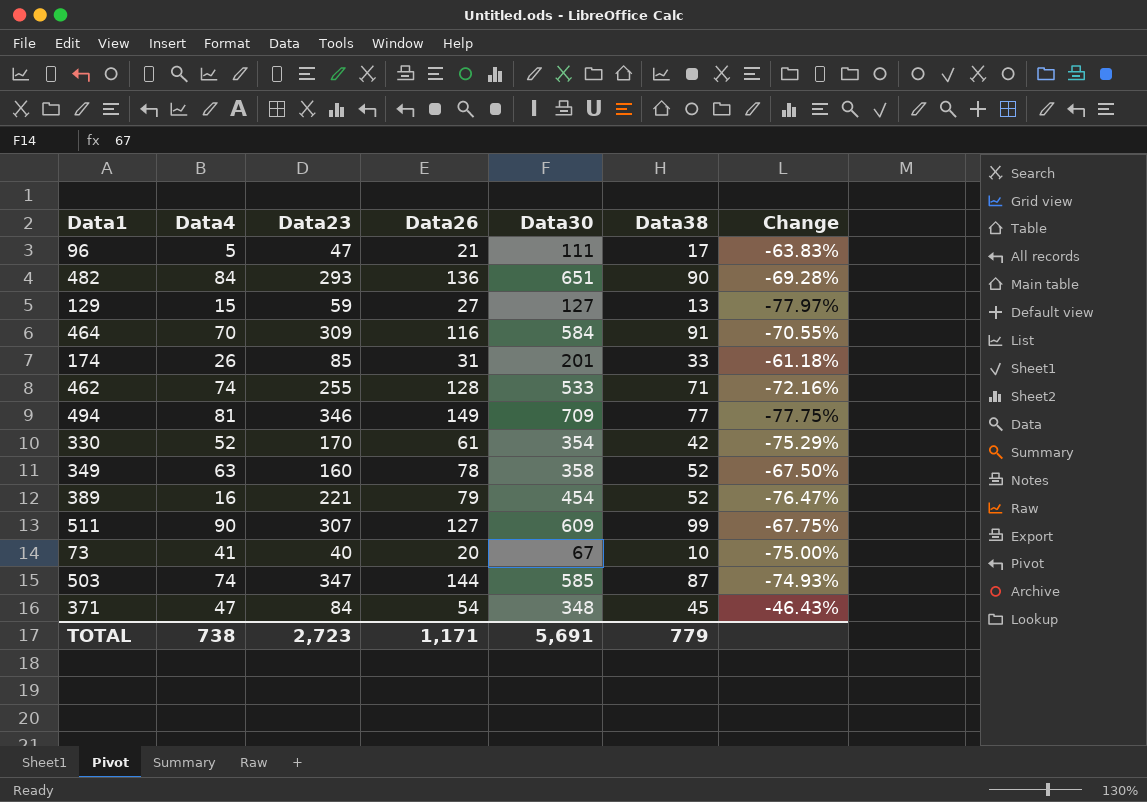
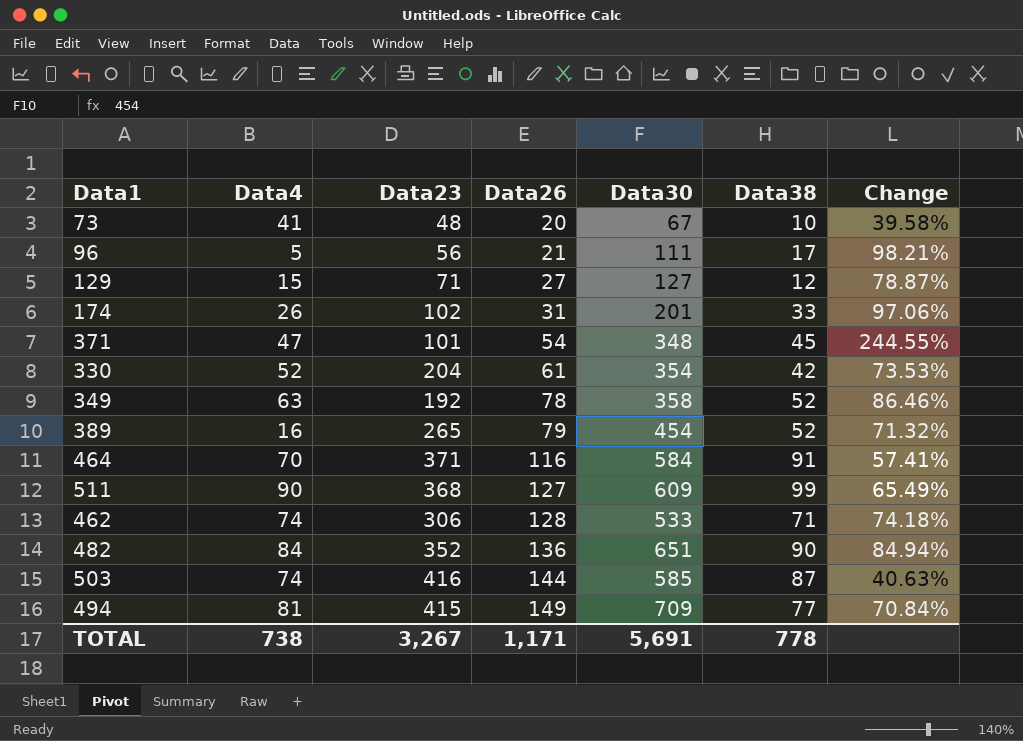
row order: none -> Data26 ascending
column Change | formula: ([Data38] - [Data23]) / [Data23] -> ([Data30] - [Data23]) / [Data23]
73 | Data23: 40 -> 48
96 | Data23: 47 -> 56
129 | Data23: 59 -> 71
129 | Data38: 13 -> 12
174 | Data23: 85 -> 102
371 | Data23: 84 -> 101
330 | Data23: 170 -> 204
349 | Data23: 160 -> 192
389 | Data23: 221 -> 265
464 | Data23: 309 -> 371
511 | Data23: 307 -> 368
462 | Data23: 255 -> 306
482 | Data23: 293 -> 352
503 | Data23: 347 -> 416
494 | Data23: 346 -> 415
TOTAL | Data23: 2,723 -> 3,267
TOTAL | Data38: 779 -> 778

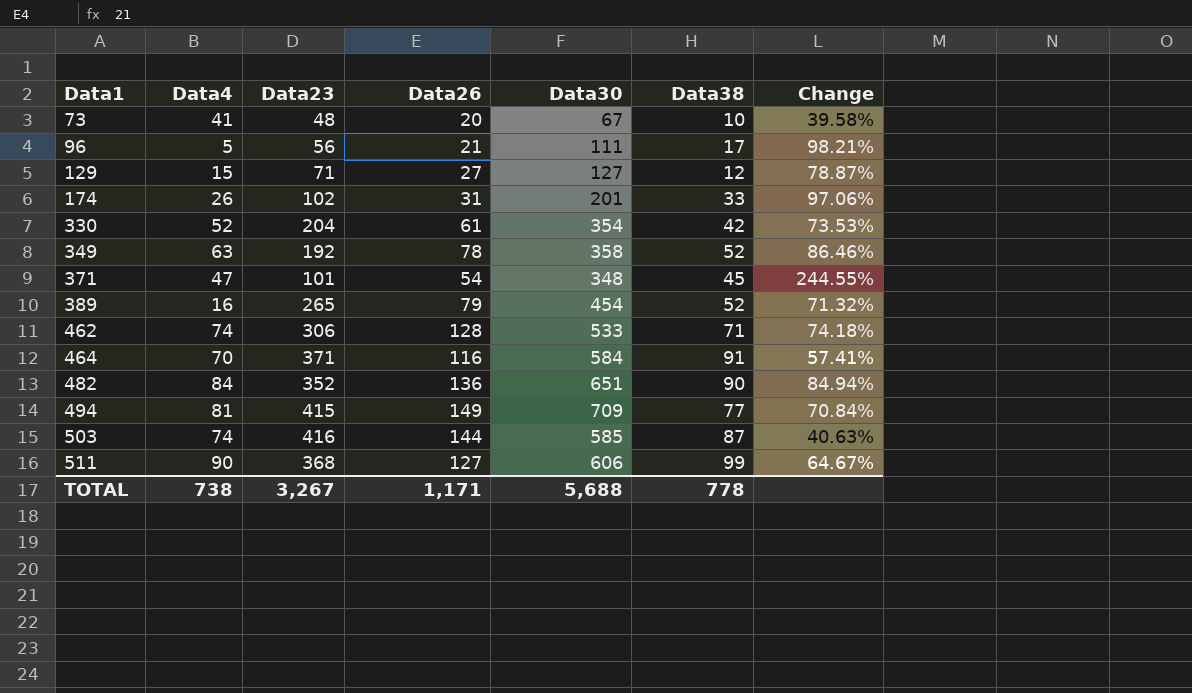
row order: Data26 ascending -> Data1 ascending
511 | Data30: 609 -> 606
511 | Change: 65.49% -> 64.67%
TOTAL | Data30: 5,691 -> 5,688

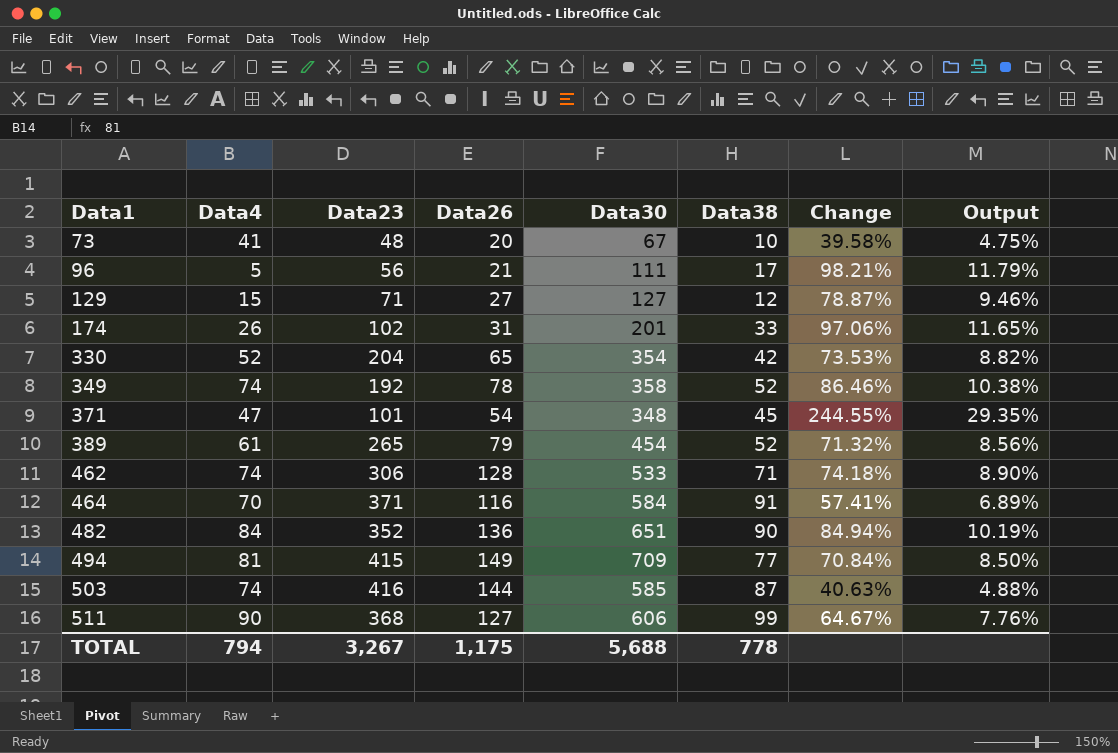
column Output | formula: none -> [Change] * 0.12
330 | Data26: 61 -> 65
349 | Data4: 63 -> 74
389 | Data4: 16 -> 61
TOTAL | Data4: 738 -> 794
TOTAL | Data26: 1,171 -> 1,175

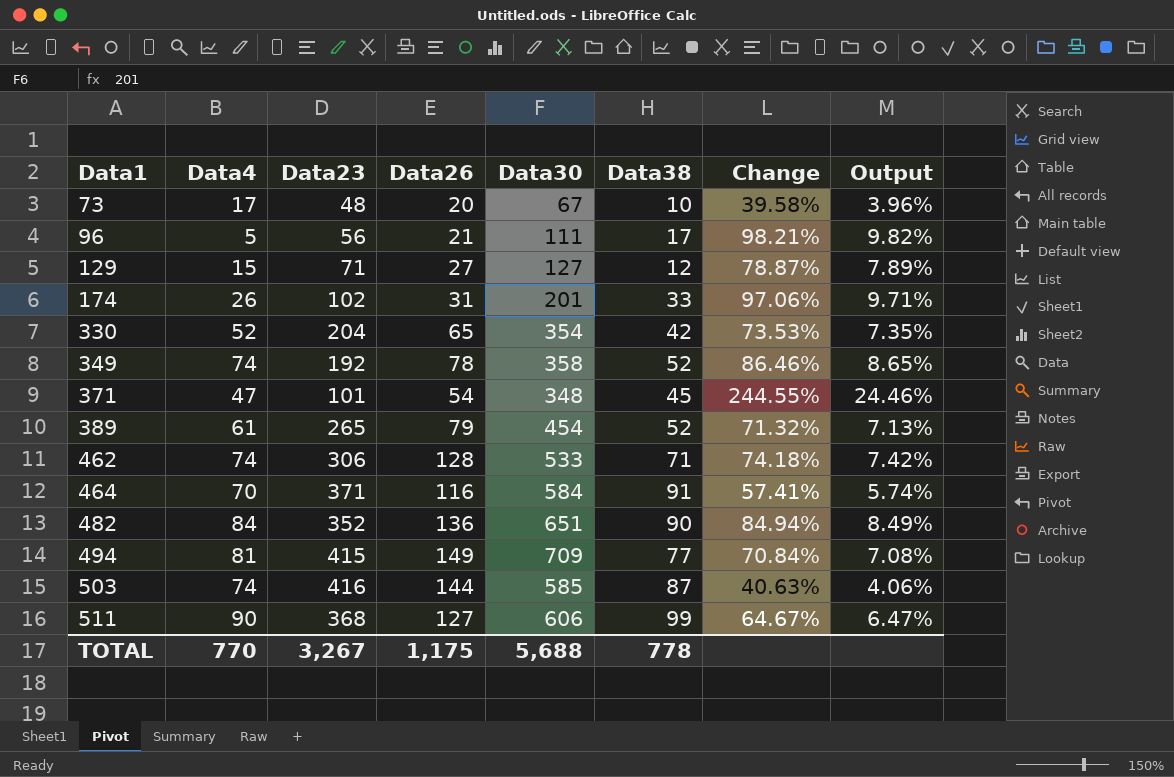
column Output | formula: [Change] * 0.12 -> [Change] * 0.1
73 | Data4: 41 -> 17
TOTAL | Data4: 794 -> 770

